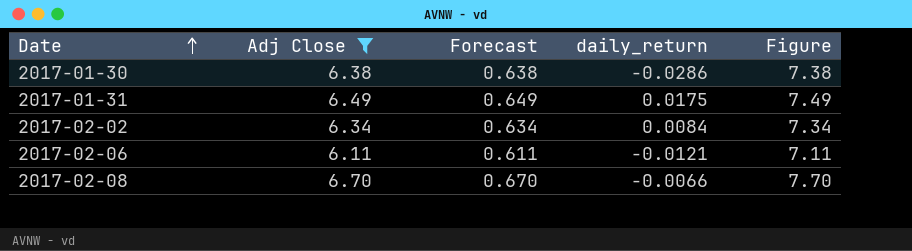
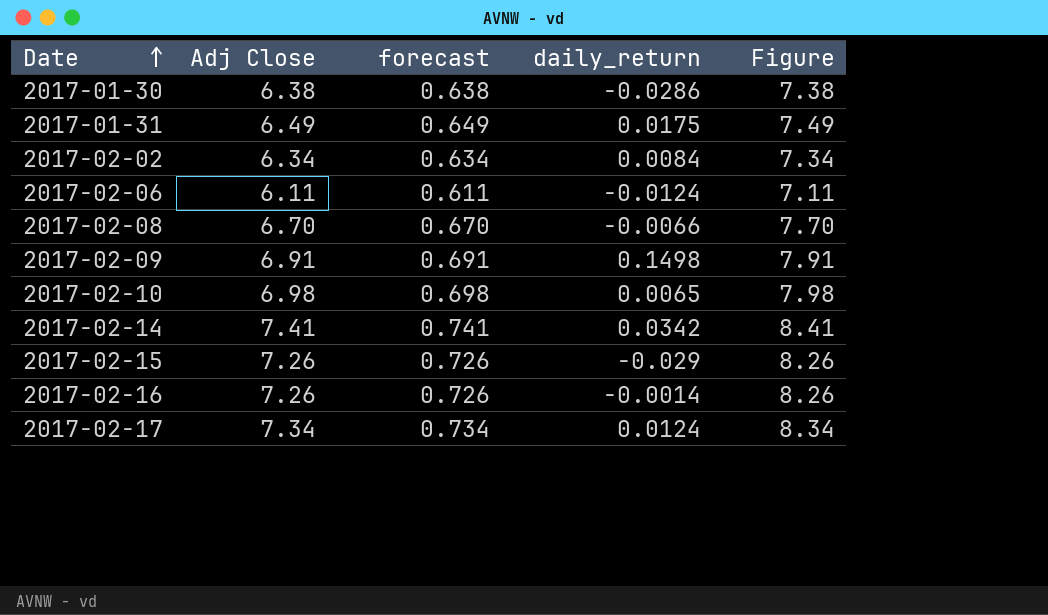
filter: Adj Close <= 6.70 -> none
column name: Forecast -> forecast
2017-02-06 | daily_return: -0.0121 -> -0.0124

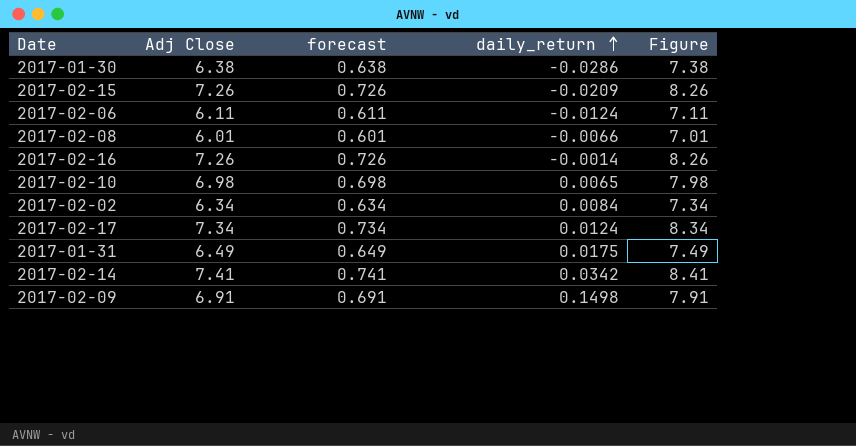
row order: Date ascending -> daily_return ascending
2017-02-15 | daily_return: -0.029 -> -0.0209
2017-02-08 | Adj Close: 6.70 -> 6.01
2017-02-08 | forecast: 0.670 -> 0.601
2017-02-08 | Figure: 7.70 -> 7.01

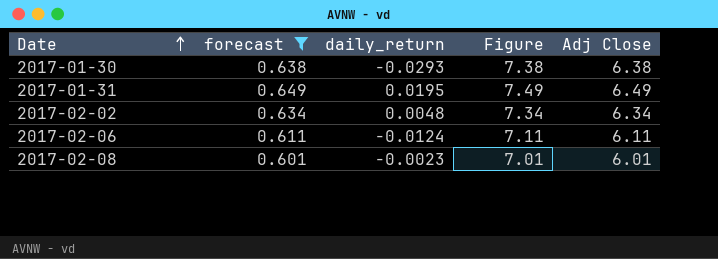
filter: none -> forecast <= 0.649
row order: daily_return ascending -> Date ascending
column Adj Close | position: 2 -> 5
2017-01-30 | daily_return: -0.0286 -> -0.0293
2017-01-31 | daily_return: 0.0175 -> 0.0195
2017-02-02 | daily_return: 0.0084 -> 0.0048
2017-02-08 | daily_return: -0.0066 -> -0.0023

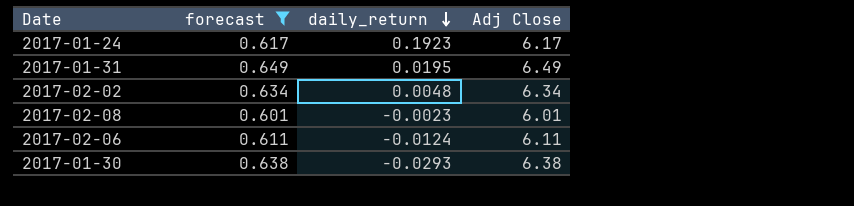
row order: Date ascending -> daily_return descending
column Figure | formula: [Adj Close] + 1 -> none
row 2017-01-24: none -> 0.617 | 0.1923 | 6.17

